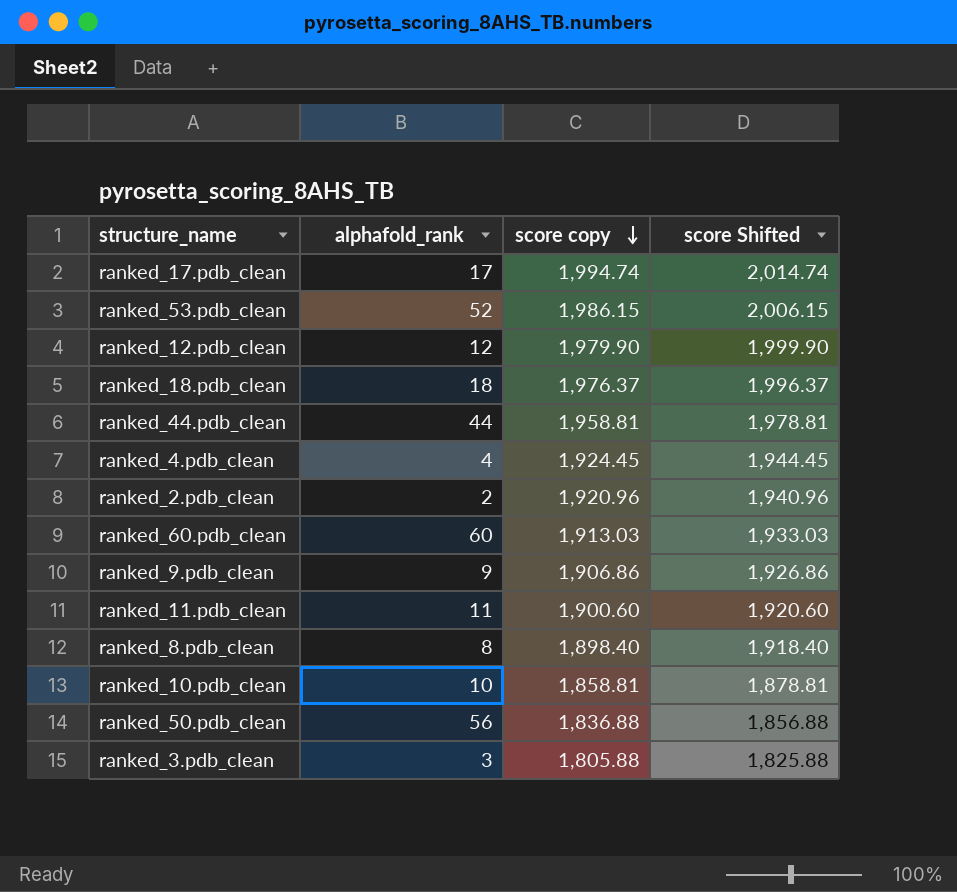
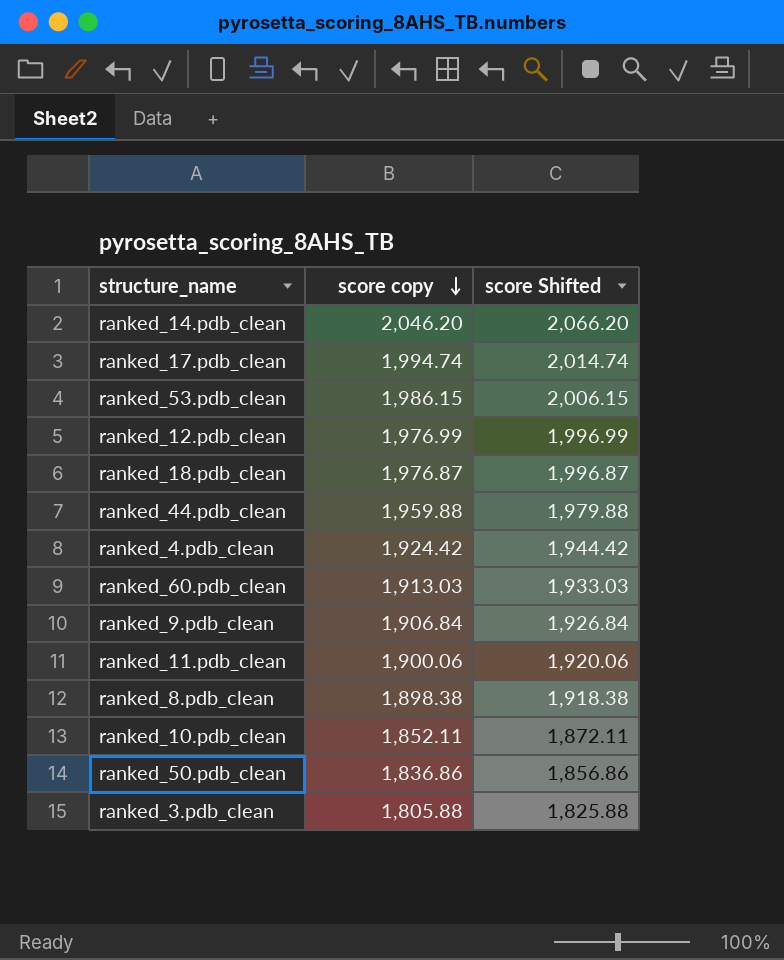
column alphafold_rank | position: 2 -> none
row ranked_2.pdb_clean: 2 | 1,920.96 | 1,940.96 -> none
row ranked_14.pdb_clean: none -> 2,046.20 | 2,066.20
ranked_12.pdb_clean | score copy: 1,979.90 -> 1,976.99
ranked_12.pdb_clean | score Shifted: 1,999.90 -> 1,996.99
ranked_18.pdb_clean | score copy: 1,976.37 -> 1,976.87
ranked_18.pdb_clean | score Shifted: 1,996.37 -> 1,996.87
ranked_44.pdb_clean | score copy: 1,958.81 -> 1,959.88
ranked_44.pdb_clean | score Shifted: 1,978.81 -> 1,979.88
ranked_4.pdb_clean | score copy: 1,924.45 -> 1,924.42
ranked_4.pdb_clean | score Shifted: 1,944.45 -> 1,944.42
ranked_9.pdb_clean | score copy: 1,906.86 -> 1,906.84
ranked_9.pdb_clean | score Shifted: 1,926.86 -> 1,926.84
ranked_11.pdb_clean | score copy: 1,900.60 -> 1,900.06
ranked_11.pdb_clean | score Shifted: 1,920.60 -> 1,920.06
ranked_8.pdb_clean | score copy: 1,898.40 -> 1,898.38
ranked_8.pdb_clean | score Shifted: 1,918.40 -> 1,918.38
ranked_10.pdb_clean | score copy: 1,858.81 -> 1,852.11
ranked_10.pdb_clean | score Shifted: 1,878.81 -> 1,872.11
ranked_50.pdb_clean | score copy: 1,836.88 -> 1,836.86
ranked_50.pdb_clean | score Shifted: 1,856.88 -> 1,856.86

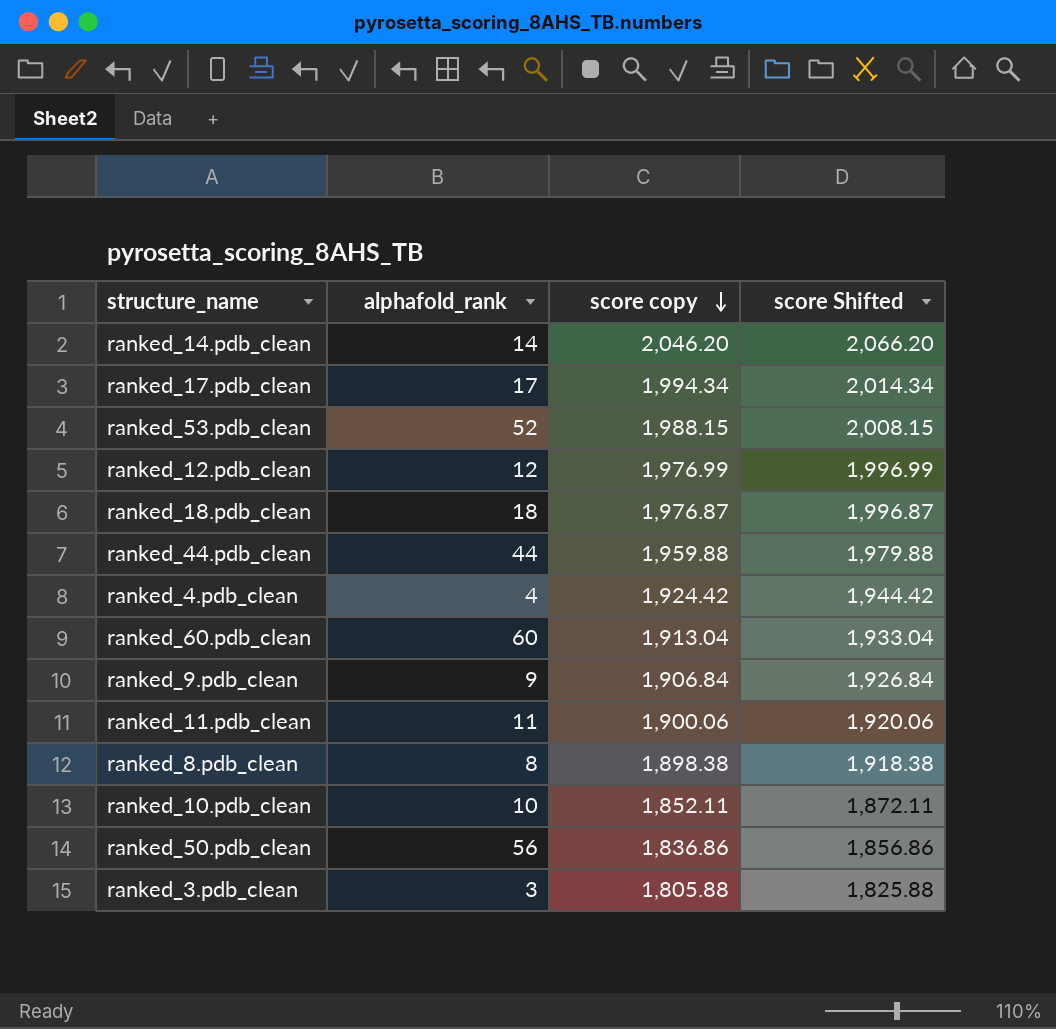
column alphafold_rank | position: none -> 2
ranked_17.pdb_clean | score copy: 1,994.74 -> 1,994.34
ranked_17.pdb_clean | score Shifted: 2,014.74 -> 2,014.34
ranked_53.pdb_clean | score copy: 1,986.15 -> 1,988.15
ranked_53.pdb_clean | score Shifted: 2,006.15 -> 2,008.15
ranked_60.pdb_clean | score copy: 1,913.03 -> 1,913.04
ranked_60.pdb_clean | score Shifted: 1,933.03 -> 1,933.04

